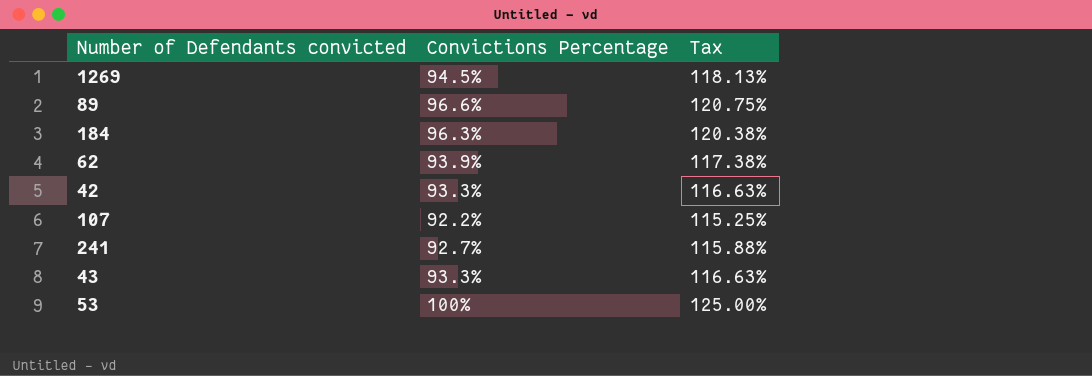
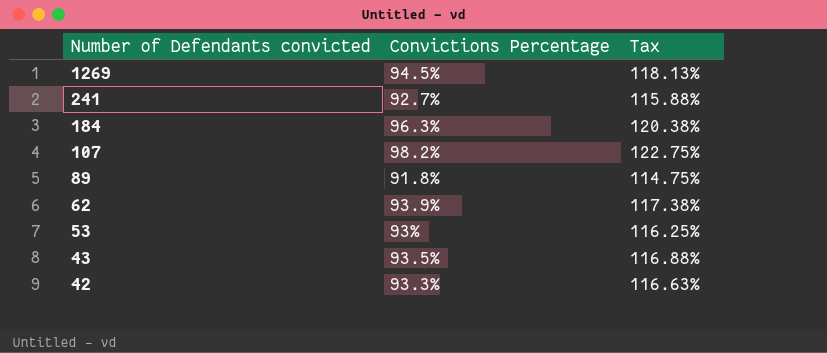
row order: none -> Number of Defendants convicted descending
107 | Convictions Percentage: 92.2% -> 98.2%
107 | Tax: 115.25% -> 122.75%
89 | Convictions Percentage: 96.6% -> 91.8%
89 | Tax: 120.75% -> 114.75%
53 | Convictions Percentage: 100% -> 93%
53 | Tax: 125.00% -> 116.25%
43 | Convictions Percentage: 93.3% -> 93.5%
43 | Tax: 116.63% -> 116.88%

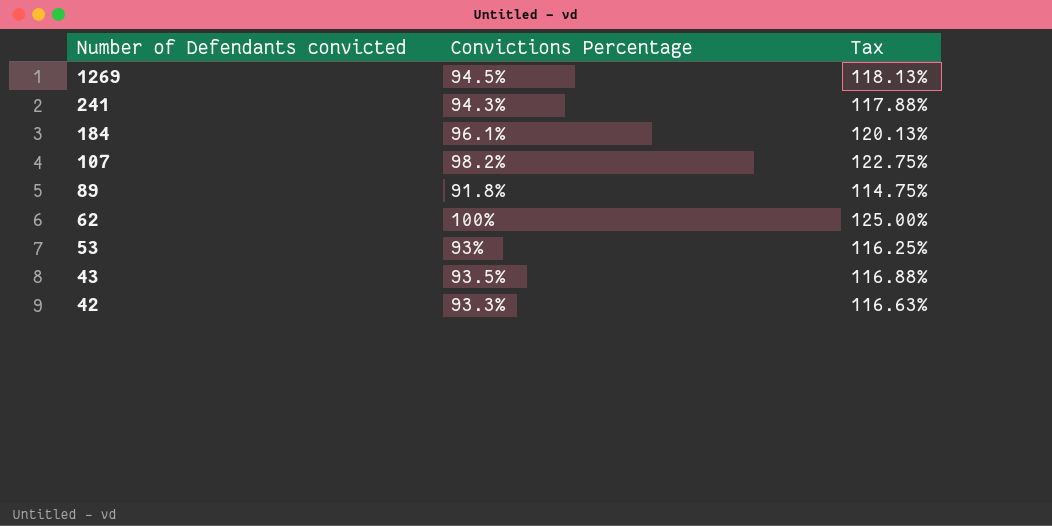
241 | Convictions Percentage: 92.7% -> 94.3%
241 | Tax: 115.88% -> 117.88%
184 | Convictions Percentage: 96.3% -> 96.1%
184 | Tax: 120.38% -> 120.13%
62 | Convictions Percentage: 93.9% -> 100%
62 | Tax: 117.38% -> 125.00%

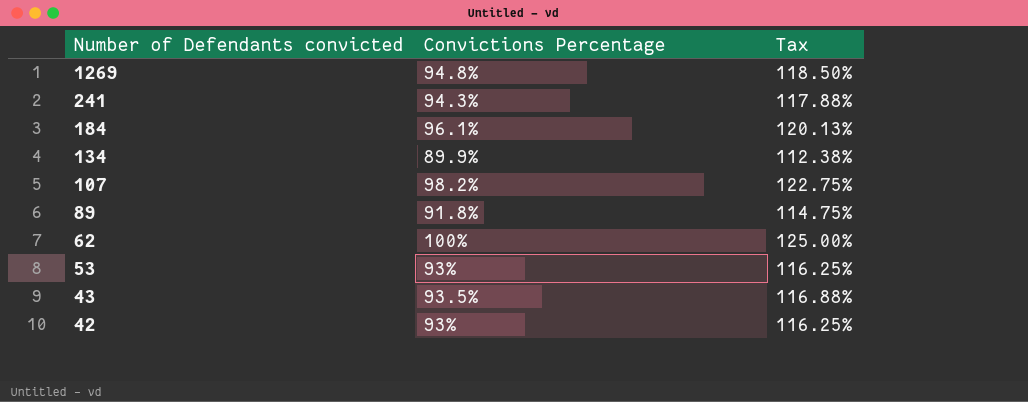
1269 | Convictions Percentage: 94.5% -> 94.8%
1269 | Tax: 118.13% -> 118.50%
row 134: none -> 89.9% | 112.38%
42 | Convictions Percentage: 93.3% -> 93%
42 | Tax: 116.63% -> 116.25%

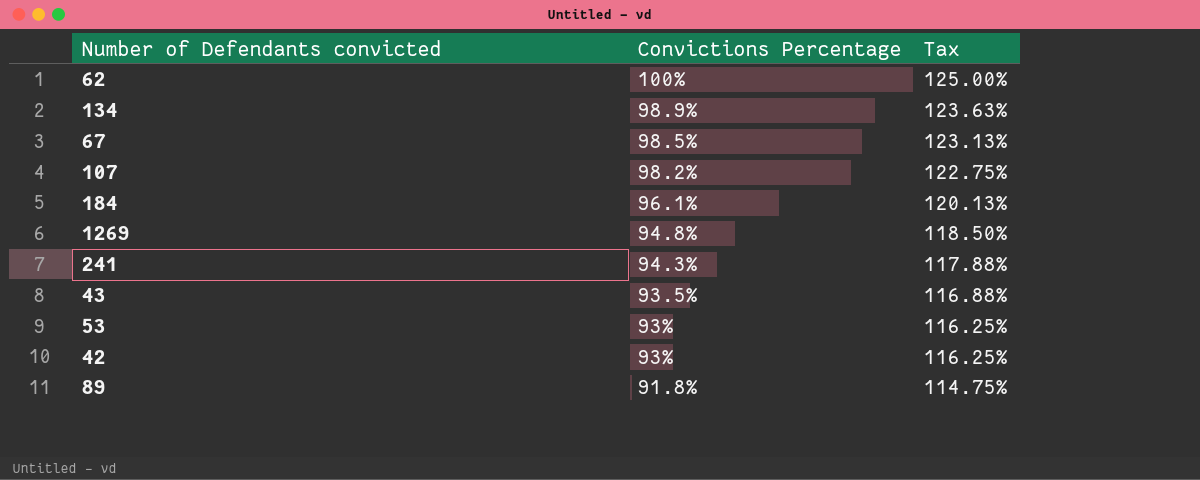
row order: Number of Defendants convicted descending -> Convictions Percentage descending
134 | Convictions Percentage: 89.9% -> 98.9%
134 | Tax: 112.38% -> 123.63%
row 67: none -> 98.5% | 123.13%

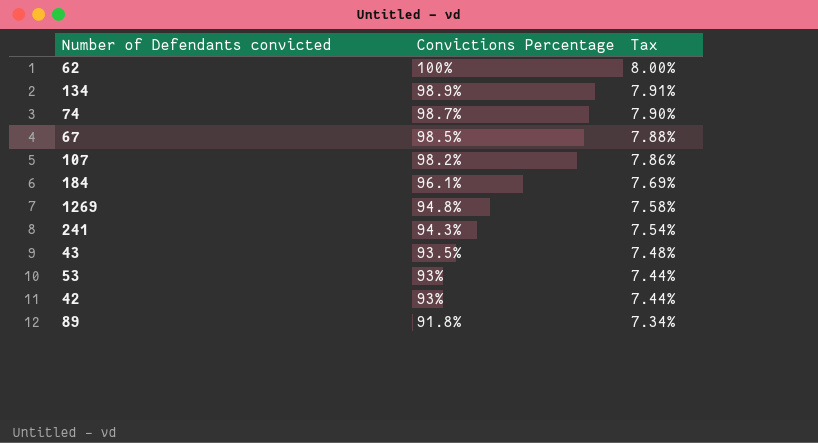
column Tax | formula: [Convictions Percentage] * 1.25 -> [Convictions Percentage] * 0.08
row 74: none -> 98.7% | 7.90%

